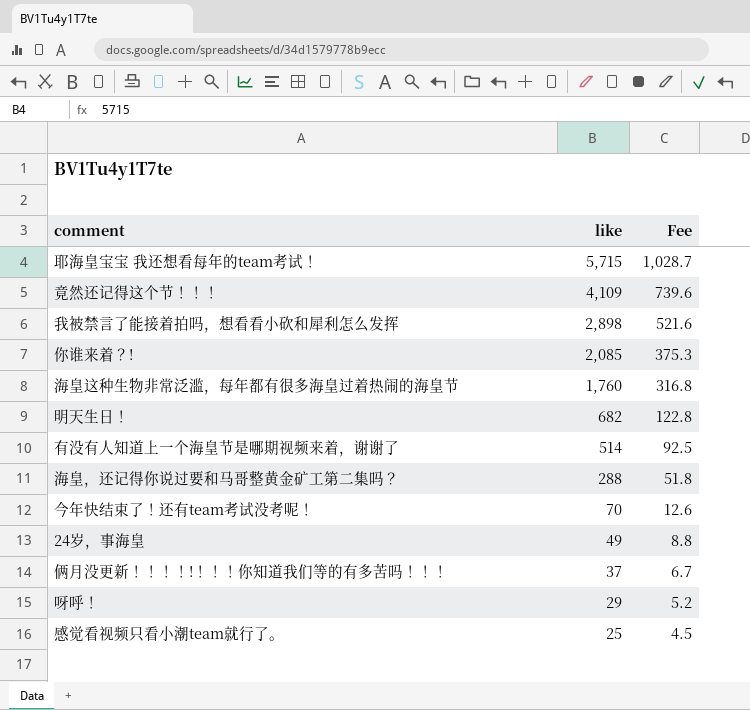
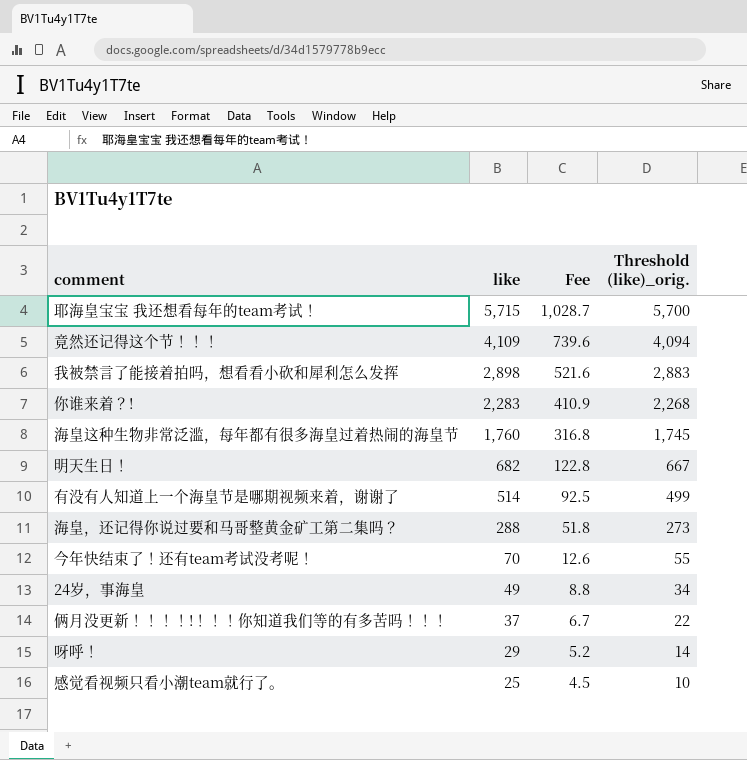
column Threshold (like)_orig. | formula: none -> [like] - 15
你谁来着？! | like: 2,085 -> 2,283
你谁来着？! | Fee: 375.3 -> 410.9

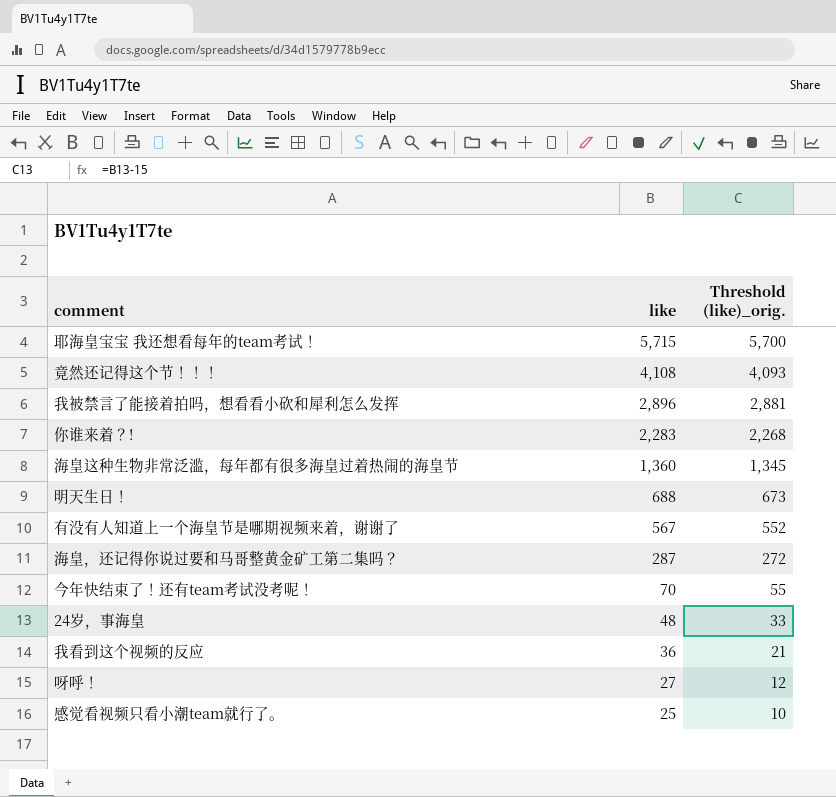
column Fee | formula: [like] * 0.18 -> none
row 俩月没更新！！！！!！！！你知道我们等的有多苦吗！！！: 37 | 6.7 | 22 -> none
竟然还记得这个节！！！ | like: 4,109 -> 4,108
竟然还记得这个节！！！ | Threshold (like)_orig.: 4,094 -> 4,093
我被禁言了能接着拍吗，想看看小砍和犀利怎么发挥 | like: 2,898 -> 2,896
我被禁言了能接着拍吗，想看看小砍和犀利怎么发挥 | Threshold (like)_orig.: 2,883 -> 2,881
海皇这种生物非常泛滥，每年都有很多海皇过着热闹的海皇节 | like: 1,760 -> 1,360
海皇这种生物非常泛滥，每年都有很多海皇过着热闹的海皇节 | Threshold (like)_orig.: 1,745 -> 1,345
明天生日！ | like: 682 -> 688
明天生日！ | Threshold (like)_orig.: 667 -> 673
有没有人知道上一个海皇节是哪期视频来着，谢谢了 | like: 514 -> 567
有没有人知道上一个海皇节是哪期视频来着，谢谢了 | Threshold (like)_orig.: 499 -> 552
海皇，还记得你说过要和马哥整黄金矿工第二集吗？ | like: 288 -> 287
海皇，还记得你说过要和马哥整黄金矿工第二集吗？ | Threshold (like)_orig.: 273 -> 272
24岁，事海皇 | like: 49 -> 48
24岁，事海皇 | Threshold (like)_orig.: 34 -> 33
row 我看到这个视频的反应: none -> 36 | 21
呀呼！ | like: 29 -> 27
呀呼！ | Threshold (like)_orig.: 14 -> 12

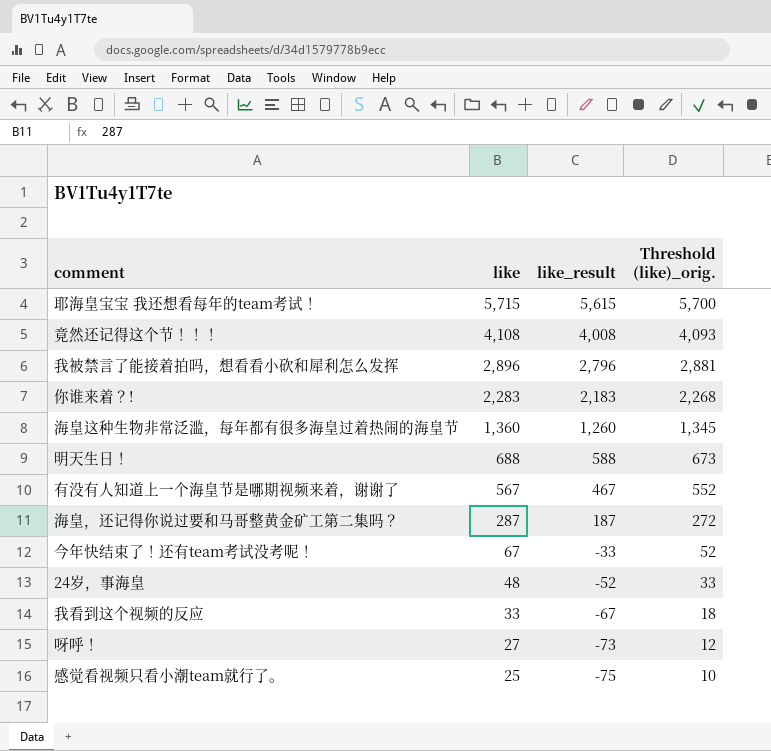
column like_result | formula: none -> [like] - 100
今年快结束了！还有team考试没考呢！ | like: 70 -> 67
今年快结束了！还有team考试没考呢！ | Threshold (like)_orig.: 55 -> 52
我看到这个视频的反应 | like: 36 -> 33
我看到这个视频的反应 | Threshold (like)_orig.: 21 -> 18

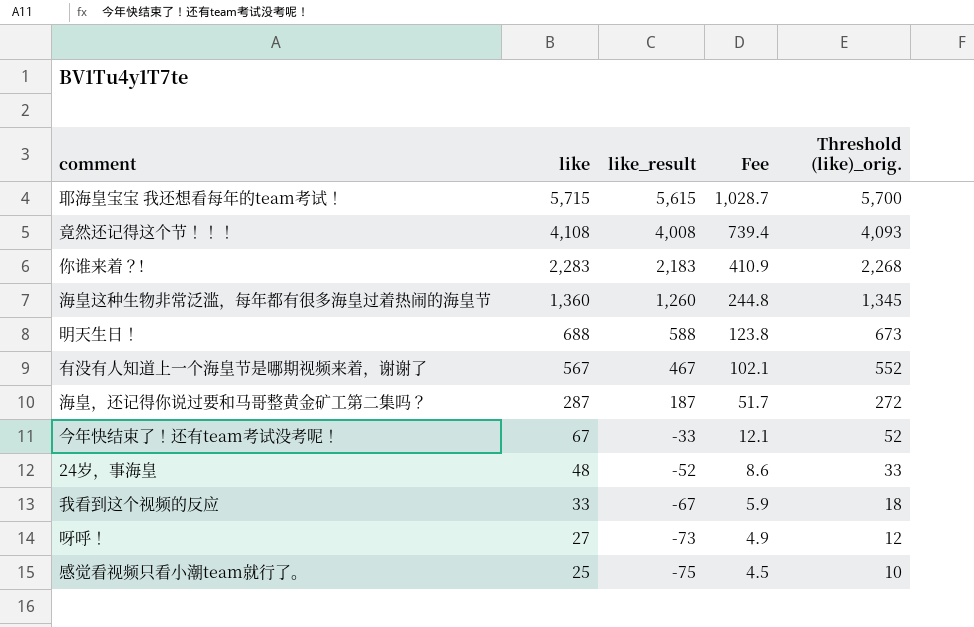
column Fee | formula: none -> [like] * 0.18
row 我被禁言了能接着拍吗，想看看小砍和犀利怎么发挥: 2,896 | 2,796 | 2,881 -> none

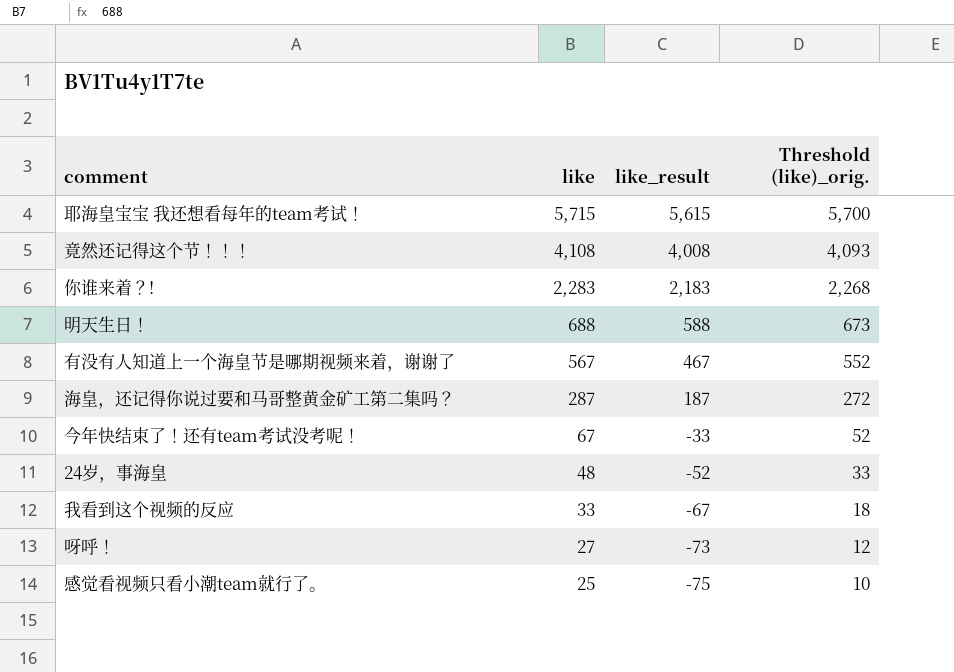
column Fee | formula: [like] * 0.18 -> none
row 海皇这种生物非常泛滥，每年都有很多海皇过着热闹的海皇节: 1,360 | 1,260 | 244.8 | 1,345 -> none

